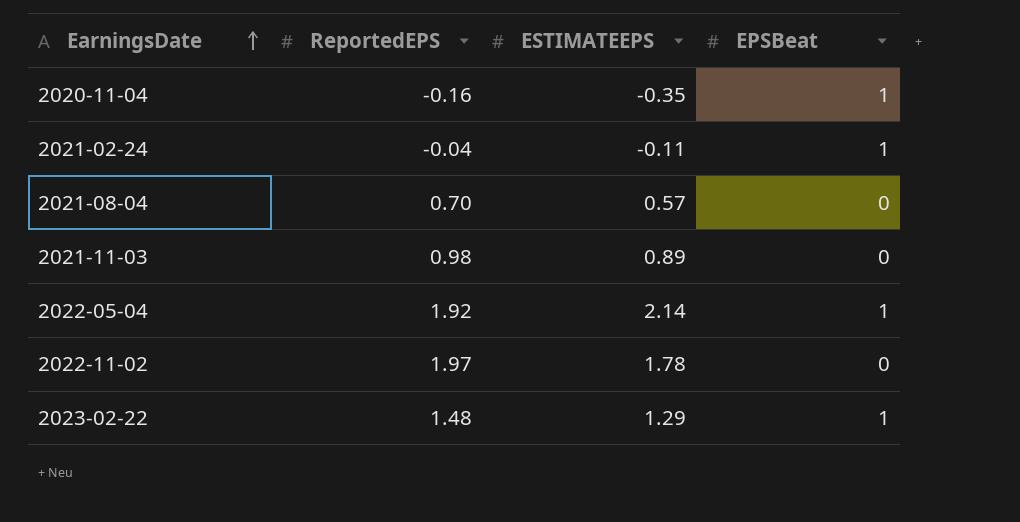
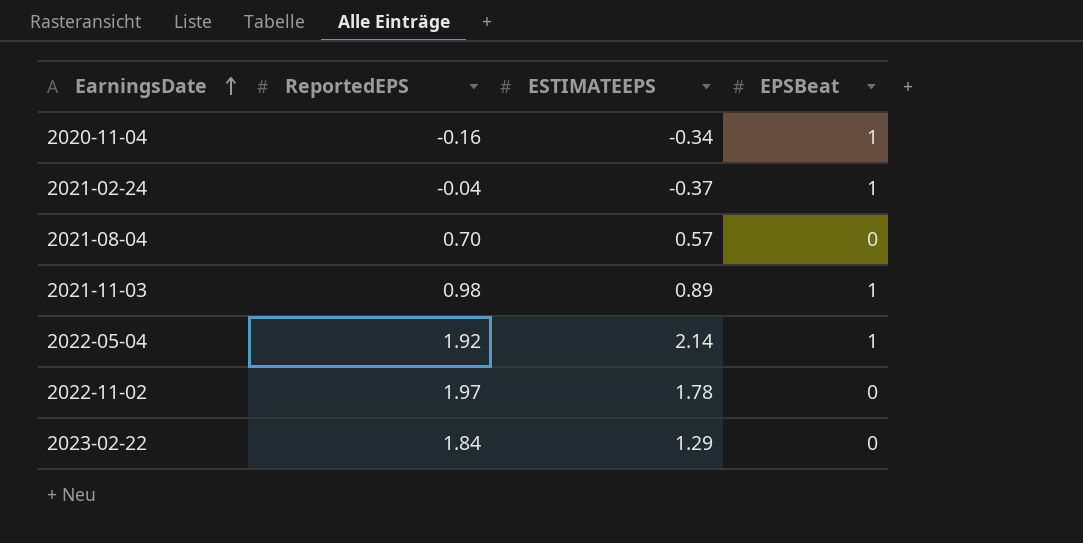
2020-11-04 | ESTIMATEEPS: -0.35 -> -0.34
2021-02-24 | ESTIMATEEPS: -0.11 -> -0.37
2021-11-03 | EPSBeat: 0 -> 1
2023-02-22 | ReportedEPS: 1.48 -> 1.84
2023-02-22 | EPSBeat: 1 -> 0

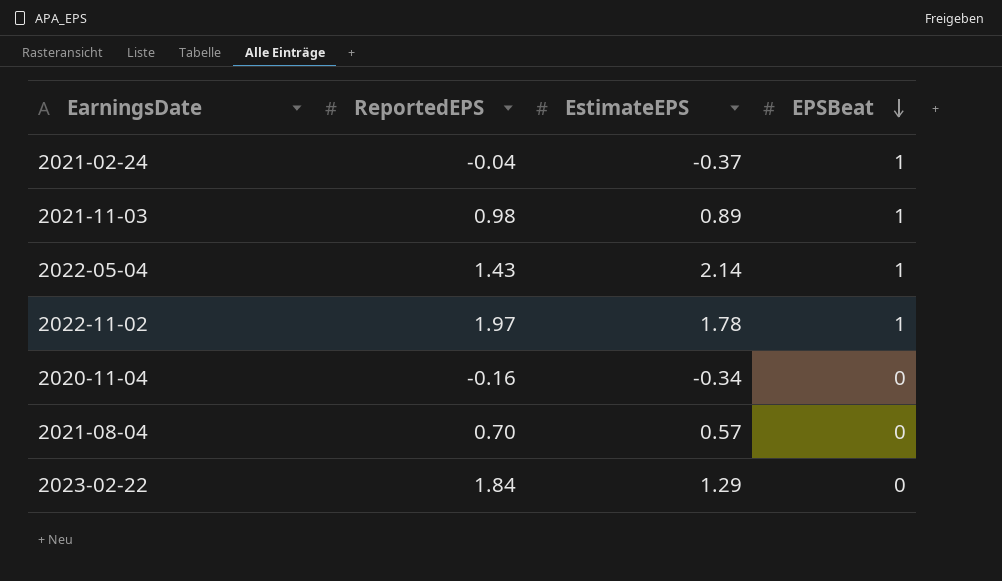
row order: EarningsDate ascending -> EPSBeat descending
column name: ESTIMATEEPS -> EstimateEPS
2022-05-04 | ReportedEPS: 1.92 -> 1.43
2022-11-02 | EPSBeat: 0 -> 1
2020-11-04 | EPSBeat: 1 -> 0

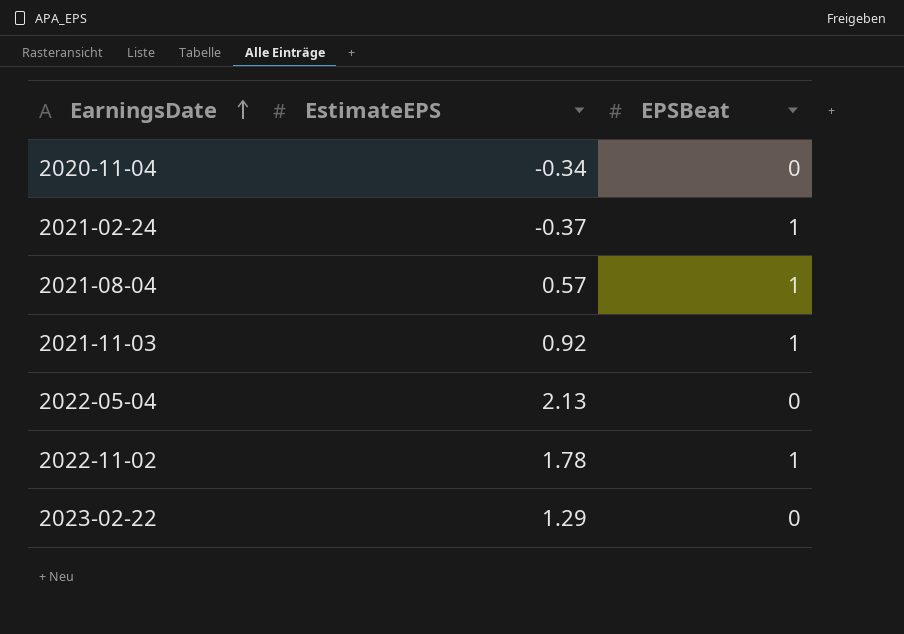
row order: EPSBeat descending -> EarningsDate ascending
column ReportedEPS | position: 2 -> none
2021-08-04 | EPSBeat: 0 -> 1
2021-11-03 | EstimateEPS: 0.89 -> 0.92
2022-05-04 | EstimateEPS: 2.14 -> 2.13
2022-05-04 | EPSBeat: 1 -> 0

